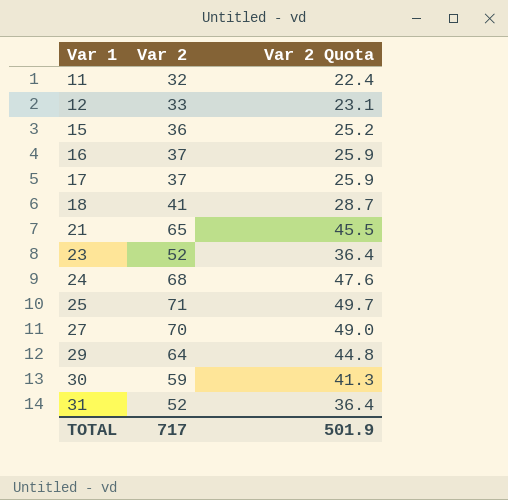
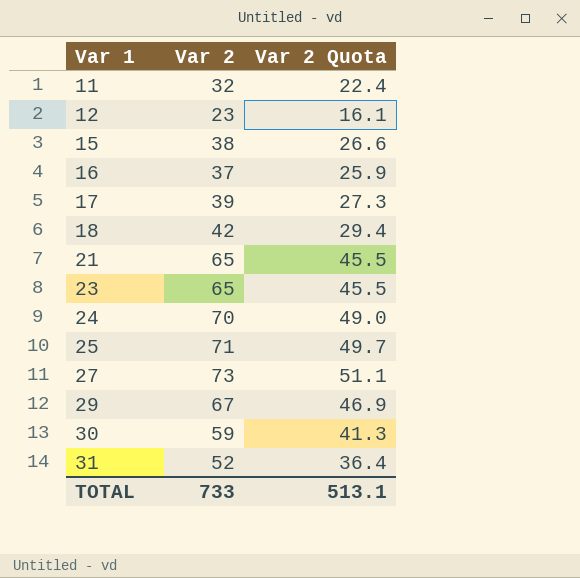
12 | Var 2: 33 -> 23
12 | Var 2 Quota: 23.1 -> 16.1
15 | Var 2: 36 -> 38
15 | Var 2 Quota: 25.2 -> 26.6
17 | Var 2: 37 -> 39
17 | Var 2 Quota: 25.9 -> 27.3
18 | Var 2: 41 -> 42
18 | Var 2 Quota: 28.7 -> 29.4
23 | Var 2: 52 -> 65
23 | Var 2 Quota: 36.4 -> 45.5
24 | Var 2: 68 -> 70
24 | Var 2 Quota: 47.6 -> 49.0
27 | Var 2: 70 -> 73
27 | Var 2 Quota: 49.0 -> 51.1
29 | Var 2: 64 -> 67
29 | Var 2 Quota: 44.8 -> 46.9
TOTAL | Var 2: 717 -> 733
TOTAL | Var 2 Quota: 501.9 -> 513.1

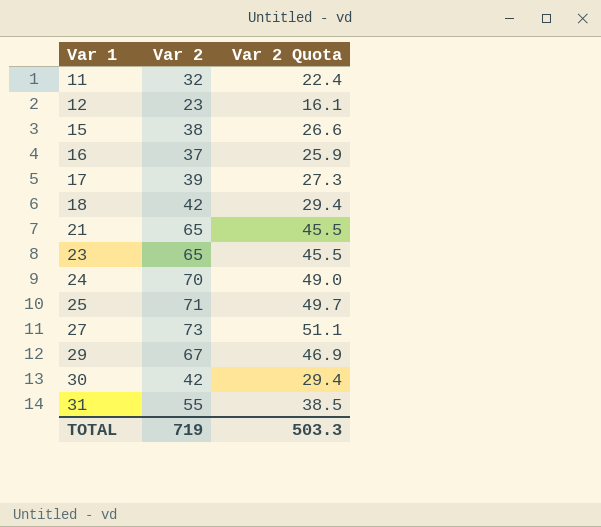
30 | Var 2: 59 -> 42
30 | Var 2 Quota: 41.3 -> 29.4
31 | Var 2: 52 -> 55
31 | Var 2 Quota: 36.4 -> 38.5
TOTAL | Var 2: 733 -> 719
TOTAL | Var 2 Quota: 513.1 -> 503.3

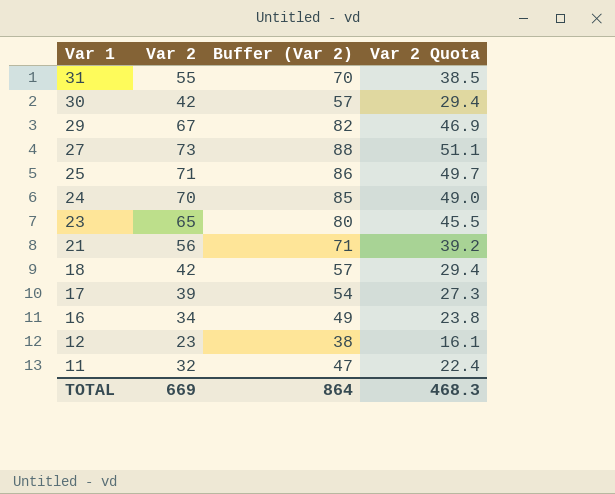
row order: Var 1 ascending -> Var 1 descending
column Buffer (Var 2) | formula: none -> [Var 2] + 15
row 15: 38 | 26.6 -> none
21 | Var 2: 65 -> 56
21 | Var 2 Quota: 45.5 -> 39.2
16 | Var 2: 37 -> 34
16 | Var 2 Quota: 25.9 -> 23.8
TOTAL | Var 2: 719 -> 669
TOTAL | Var 2 Quota: 503.3 -> 468.3

